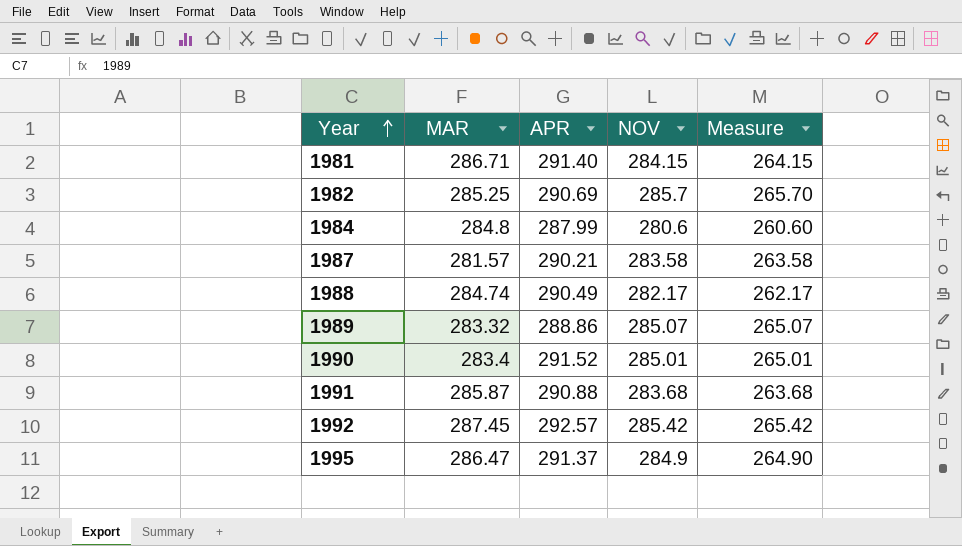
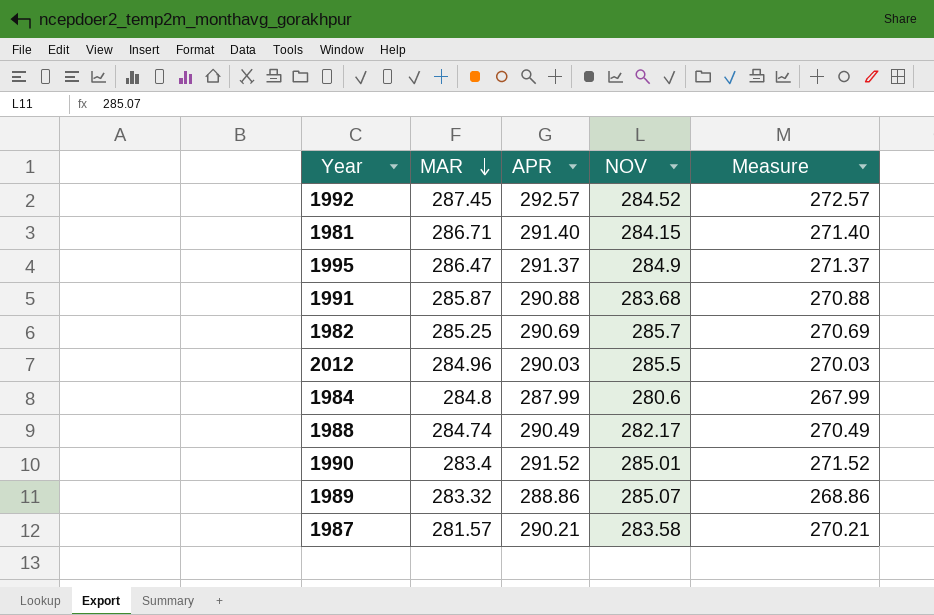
row order: Year ascending -> MAR descending
column Measure | formula: [NOV] - 20 -> [APR] - 20
1992 | NOV: 285.42 -> 284.52
row 2012: none -> 284.96 | 290.03 | 285.5 | 270.03

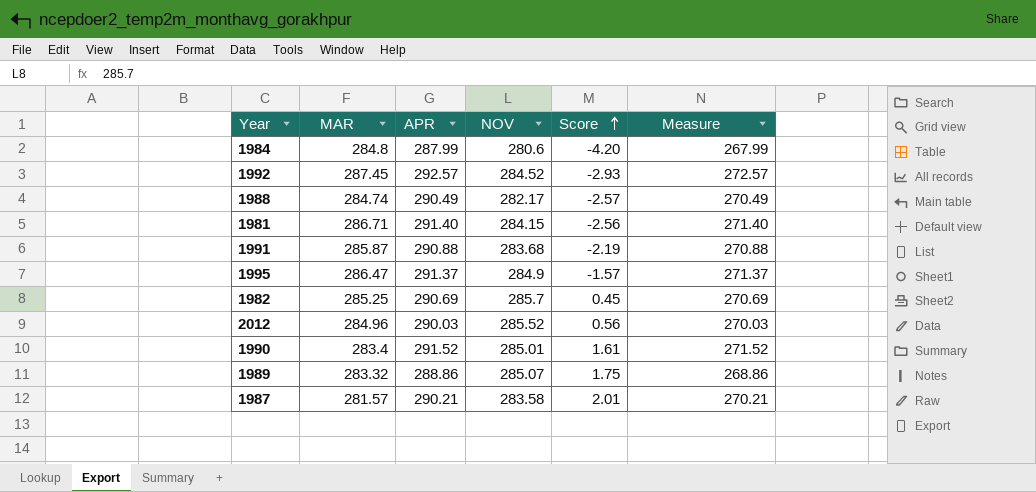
row order: MAR descending -> Score ascending
column Score | formula: none -> [NOV] - [MAR]
2012 | NOV: 285.5 -> 285.52

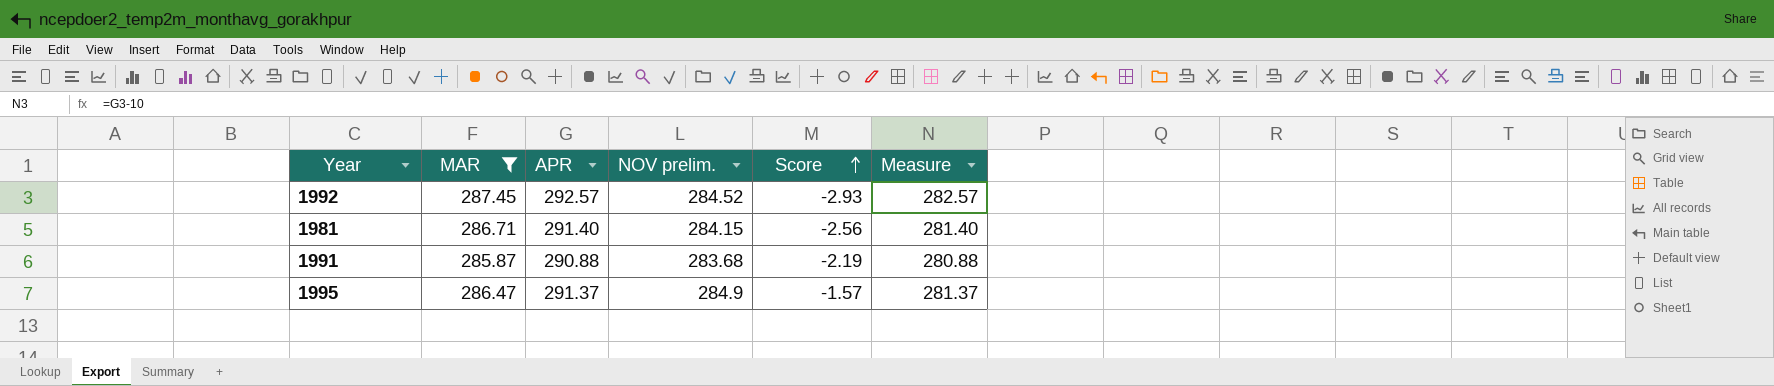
filter: none -> MAR >= 285.87
column name: NOV -> NOV prelim.
column Measure | formula: [APR] - 20 -> [APR] - 10

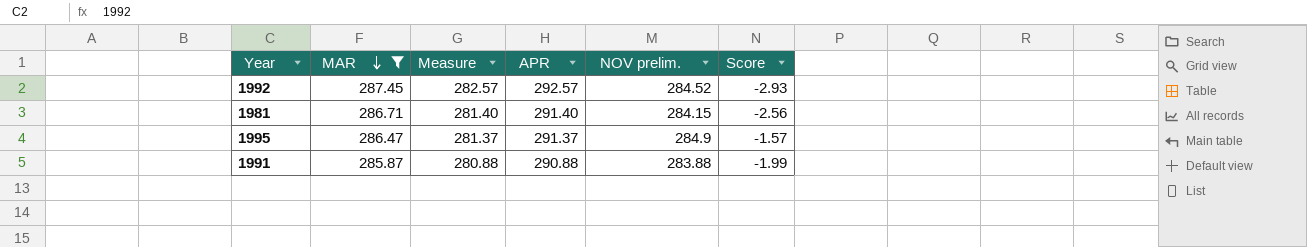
row order: Score ascending -> MAR descending
column Measure | position: 6 -> 3
1991 | NOV prelim.: 283.68 -> 283.88
1991 | Score: -2.19 -> -1.99

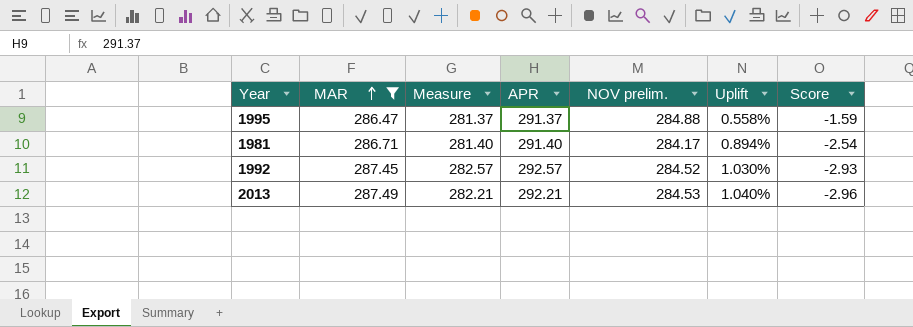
row order: MAR descending -> MAR ascending
column Uplift | formula: none -> ([MAR] - [NOV prelim.]) / [NOV prelim.]
row 1991: 285.87 | 280.88 | 290.88 | 283.88 | -1.99 -> none
1995 | NOV prelim.: 284.9 -> 284.88
1995 | Score: -1.57 -> -1.59
1981 | NOV prelim.: 284.15 -> 284.17
1981 | Score: -2.56 -> -2.54
row 2013: none -> 287.49 | 282.21 | 292.21 | 284.53 | 1.040% | -2.96

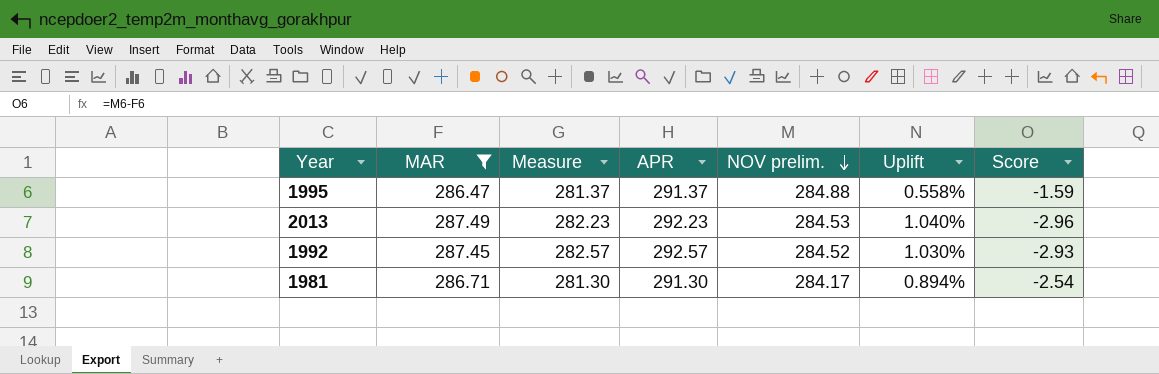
row order: MAR ascending -> NOV prelim. descending
2013 | Measure: 282.21 -> 282.23
2013 | APR: 292.21 -> 292.23
1981 | Measure: 281.40 -> 281.30
1981 | APR: 291.40 -> 291.30

